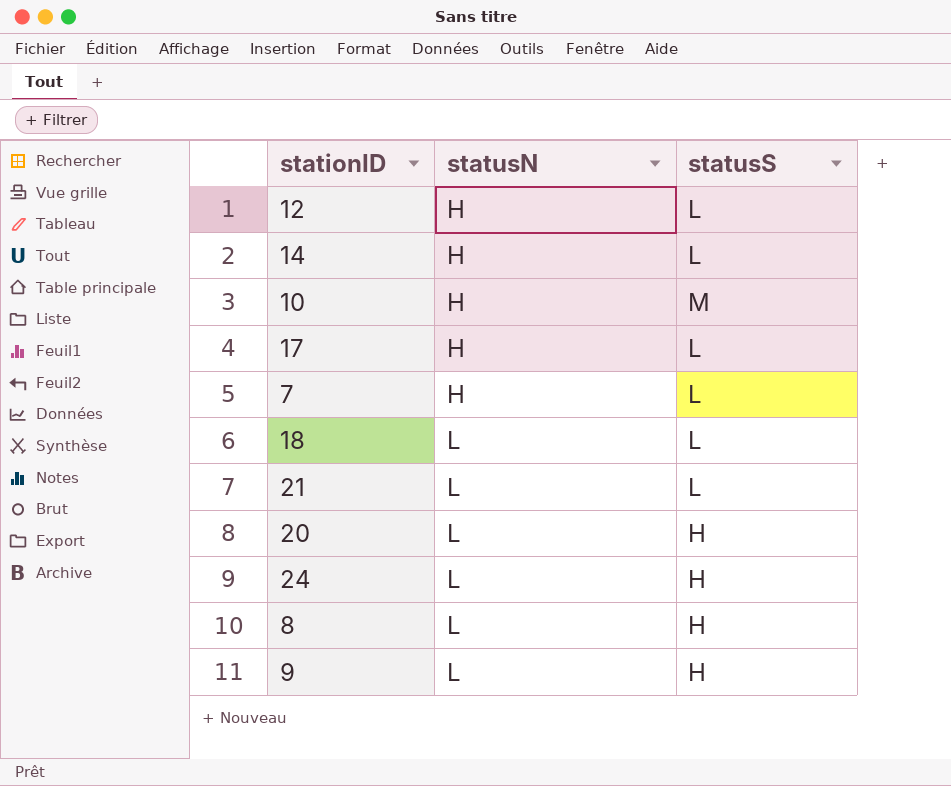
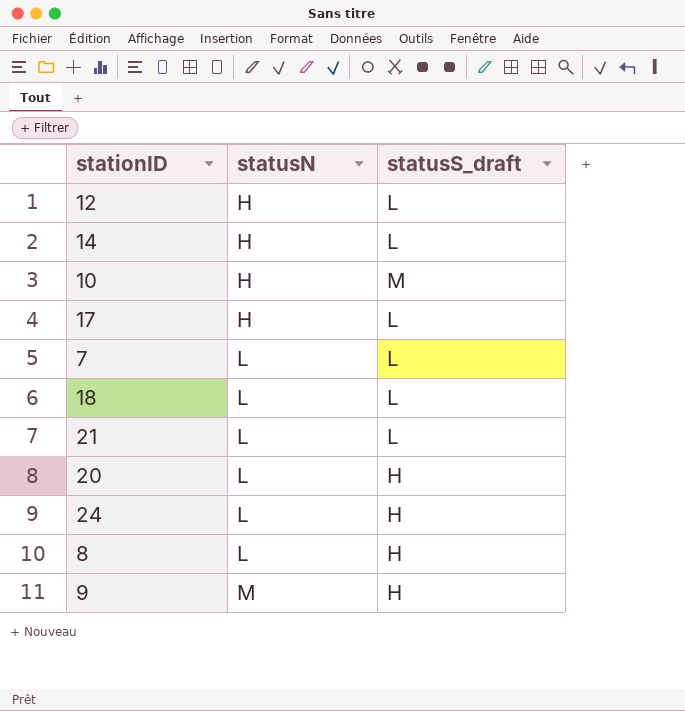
column name: statusS -> statusS_draft
7 | statusN: H -> L
9 | statusN: L -> M

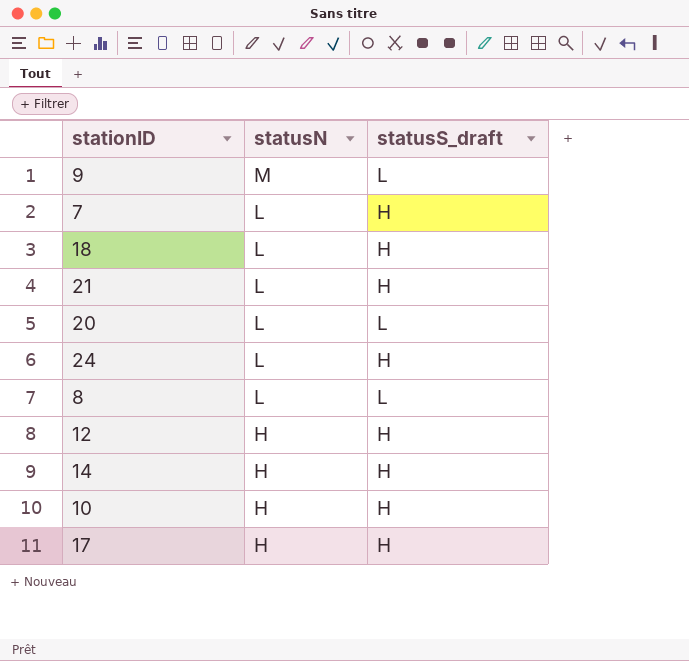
row order: statusN ascending -> statusN descending
9 | statusS_draft: H -> L
7 | statusS_draft: L -> H
18 | statusS_draft: L -> H
21 | statusS_draft: L -> H
20 | statusS_draft: H -> L
8 | statusS_draft: H -> L
12 | statusS_draft: L -> H
14 | statusS_draft: L -> H
10 | statusS_draft: M -> H
17 | statusS_draft: L -> H

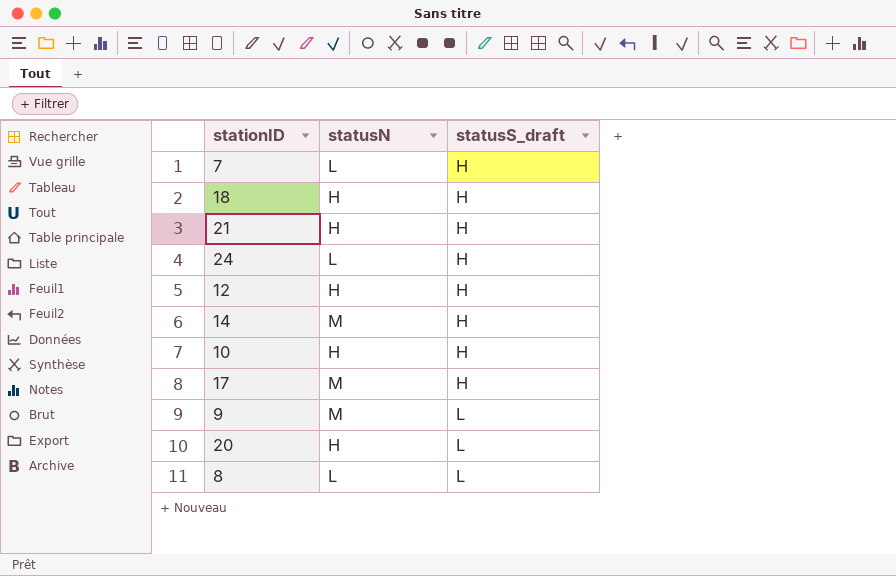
row order: statusN descending -> statusS_draft ascending
18 | statusN: L -> H
21 | statusN: L -> H
14 | statusN: H -> M
17 | statusN: H -> M
20 | statusN: L -> H

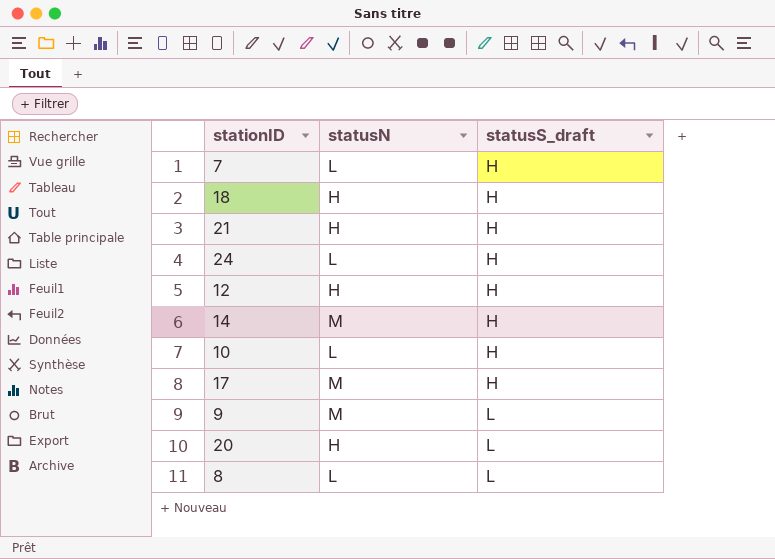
10 | statusN: H -> L

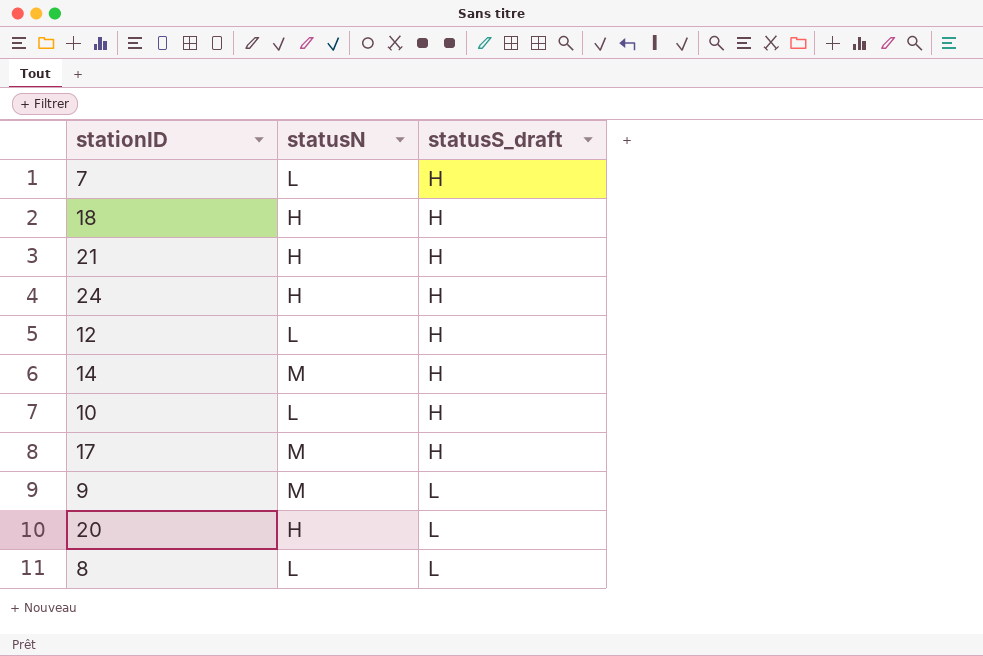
24 | statusN: L -> H
12 | statusN: H -> L

